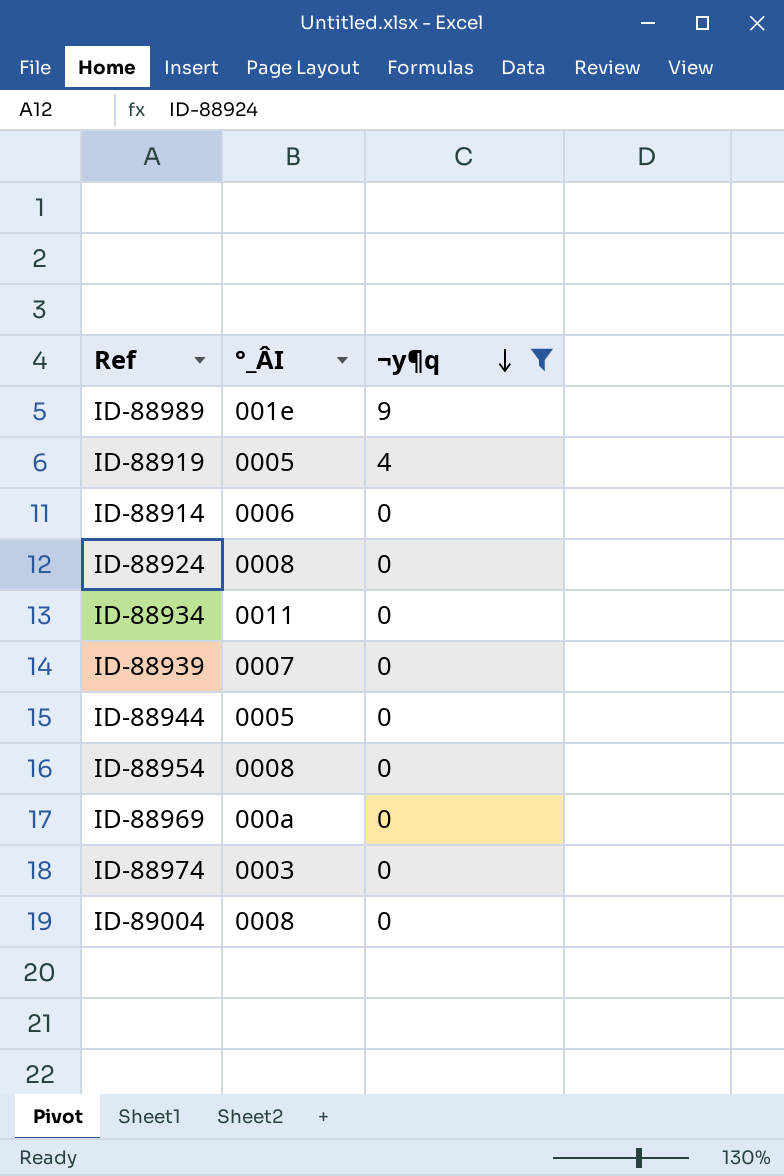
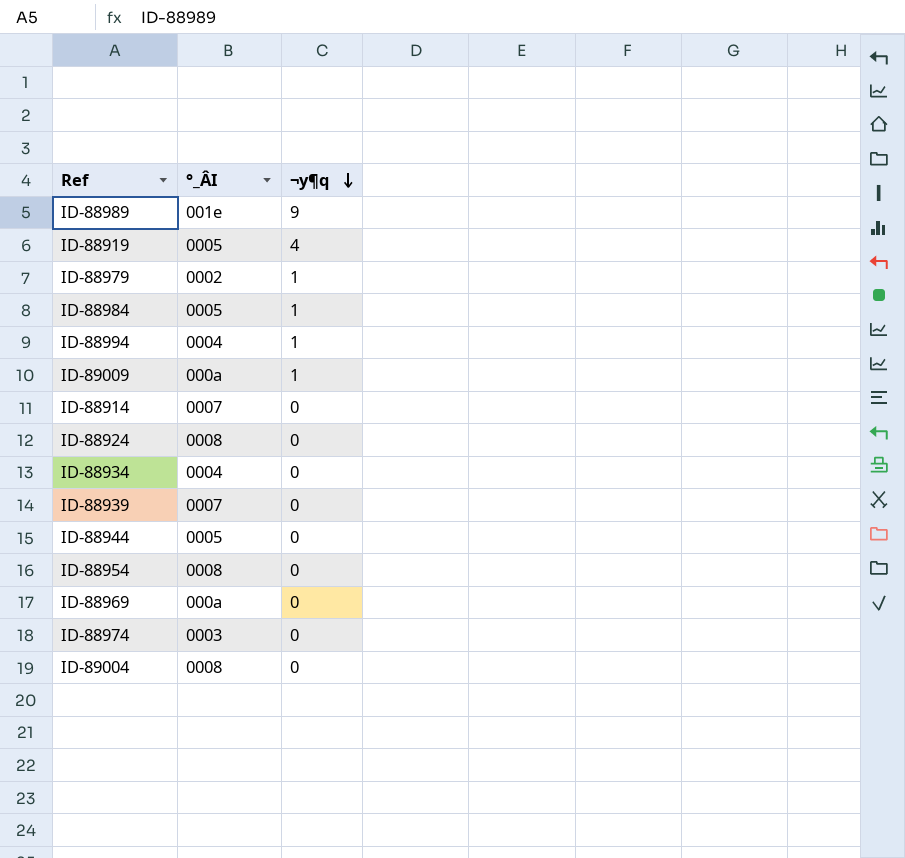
filter: ¬y¶q != 1 -> none
ID-88914 | °_ÂI: 0006 -> 0007
ID-88934 | °_ÂI: 0011 -> 0004

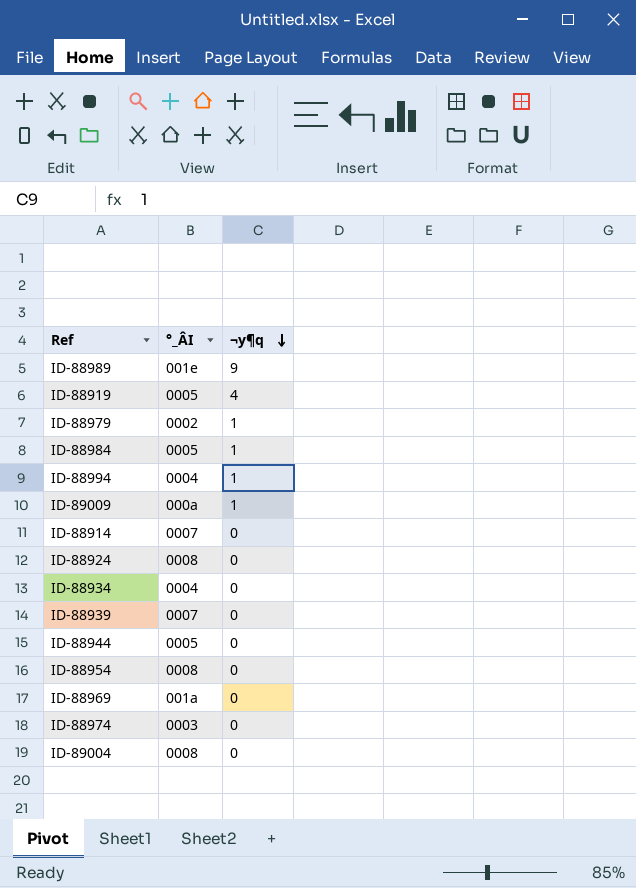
ID-88969 | °_ÂI: 000a -> 001a

